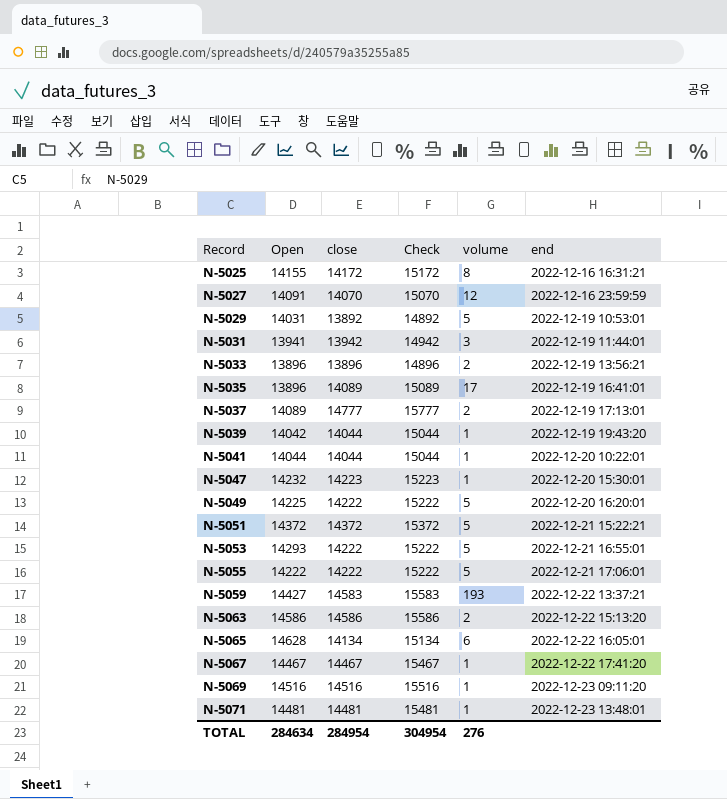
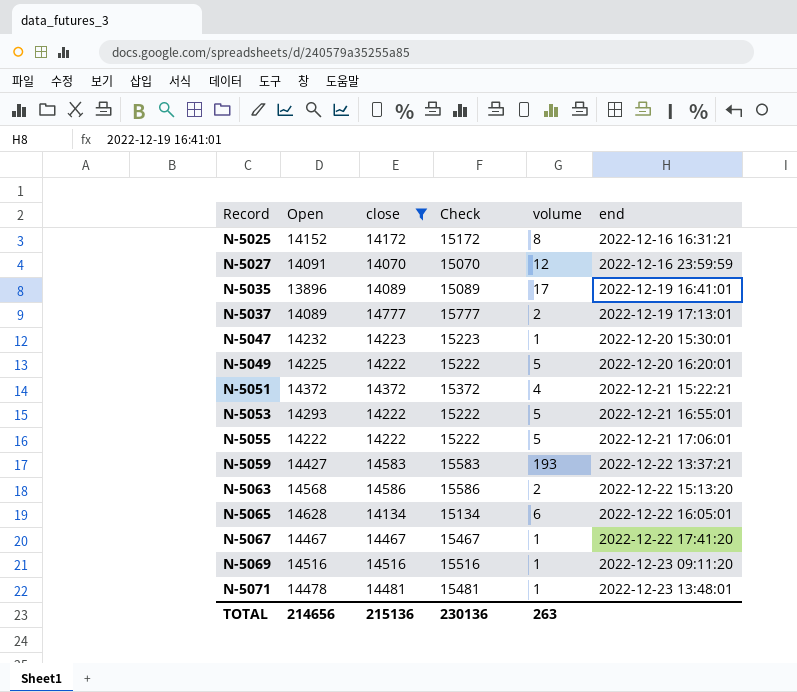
filter: none -> close >= 14070
N-5025 | Open: 14155 -> 14152
N-5051 | volume: 5 -> 4
N-5063 | Open: 14586 -> 14568
N-5071 | Open: 14481 -> 14478
TOTAL | Open: 284634 -> 214656
TOTAL | close: 284954 -> 215136
TOTAL | Check: 304954 -> 230136
TOTAL | volume: 276 -> 263

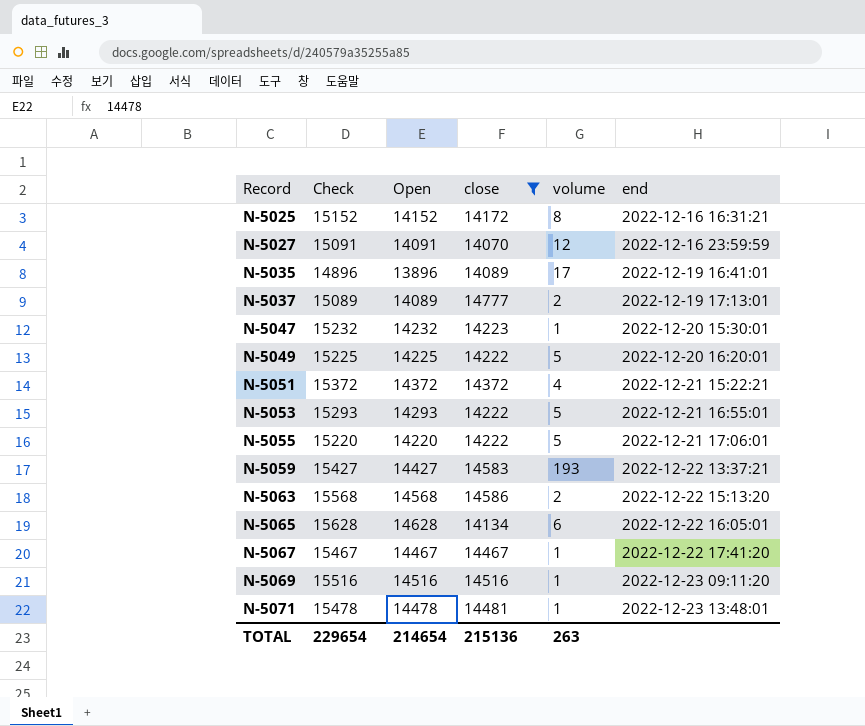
column Check | formula: [close] + 1000 -> [Open] + 1000
column Check | position: 4 -> 2
N-5055 | Open: 14222 -> 14220
TOTAL | Check: 230136 -> 229654
TOTAL | Open: 214656 -> 214654

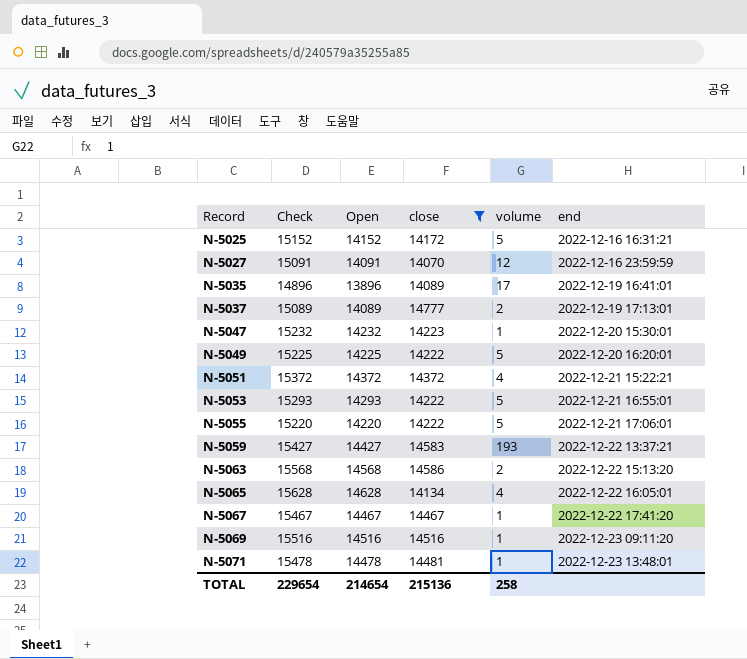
N-5025 | volume: 8 -> 5
N-5065 | volume: 6 -> 4
TOTAL | volume: 263 -> 258

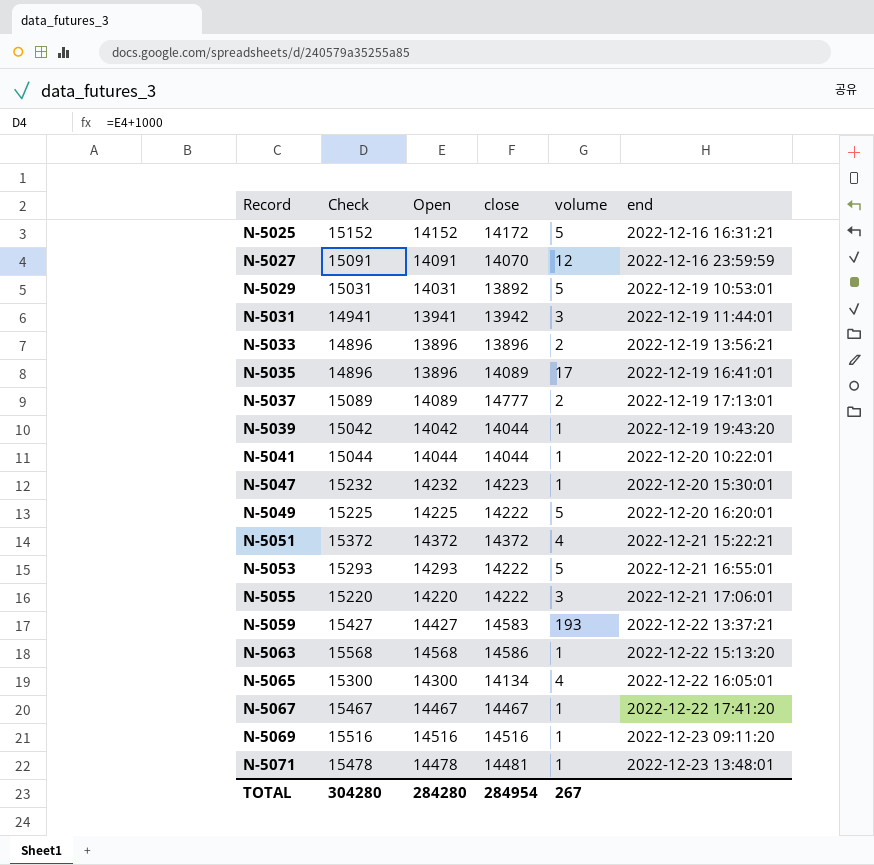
filter: close >= 14070 -> none
N-5055 | volume: 5 -> 3
N-5063 | volume: 2 -> 1
N-5065 | Check: 15628 -> 15300
N-5065 | Open: 14628 -> 14300
TOTAL | Check: 229654 -> 304280
TOTAL | Open: 214654 -> 284280
TOTAL | close: 215136 -> 284954
TOTAL | volume: 258 -> 267

